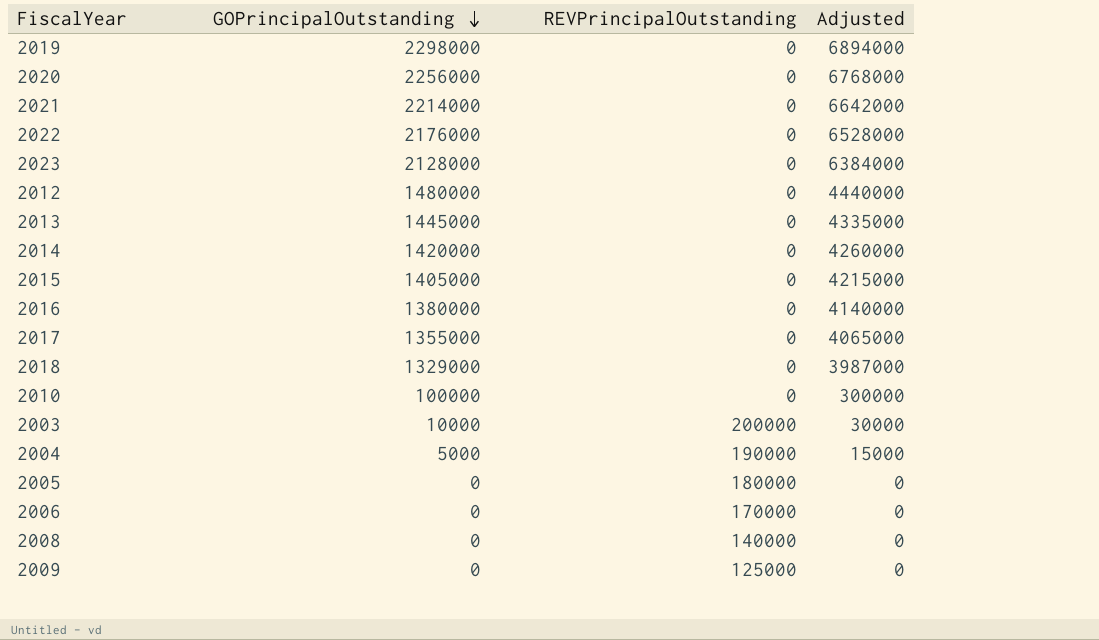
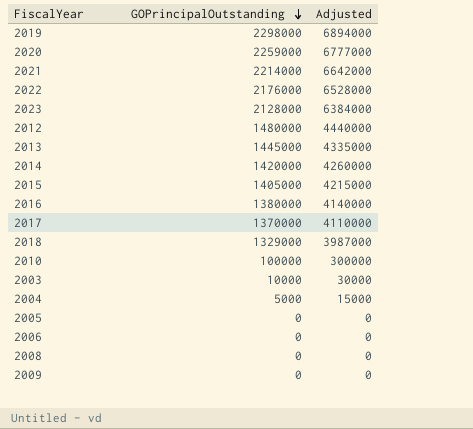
column REVPrincipalOutstanding | position: 3 -> none
2020 | GOPrincipalOutstanding: 2256000 -> 2259000
2020 | Adjusted: 6768000 -> 6777000
2017 | GOPrincipalOutstanding: 1355000 -> 1370000
2017 | Adjusted: 4065000 -> 4110000

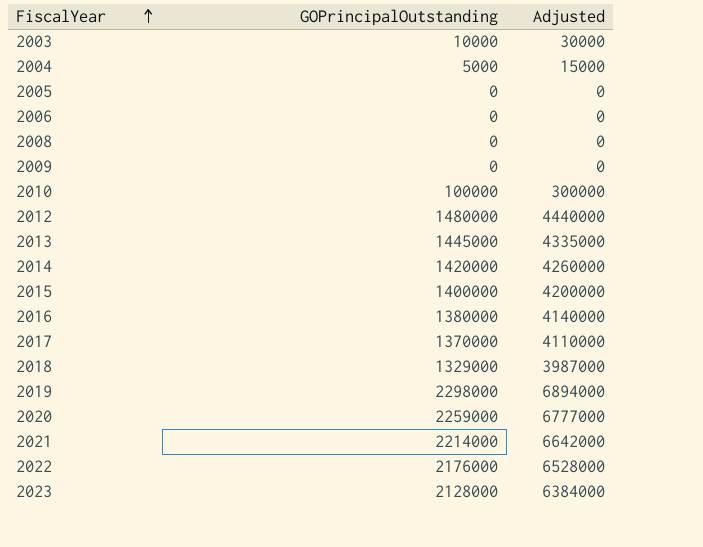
row order: GOPrincipalOutstanding descending -> FiscalYear ascending
2015 | GOPrincipalOutstanding: 1405000 -> 1400000
2015 | Adjusted: 4215000 -> 4200000

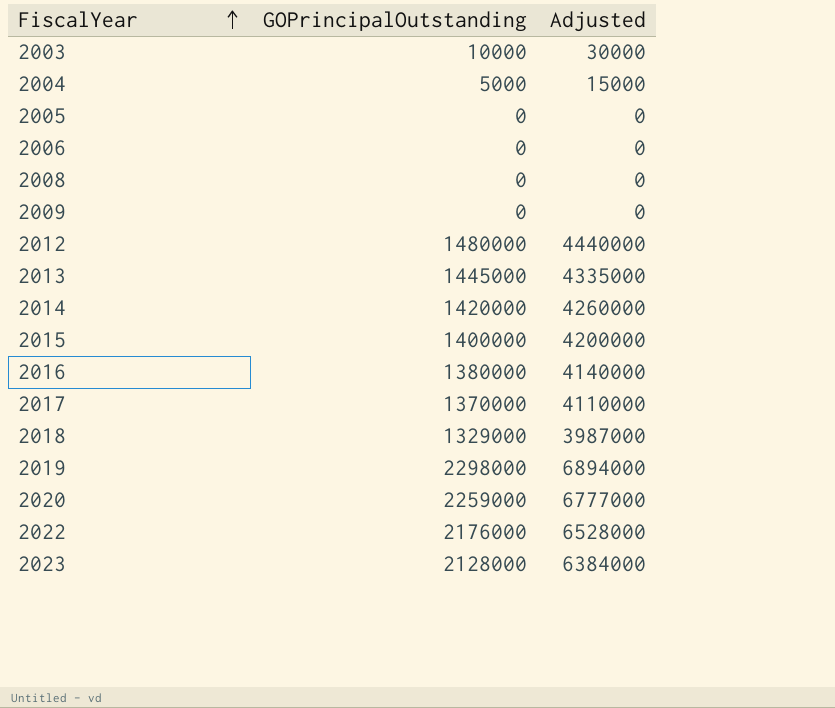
row 2010: 100000 | 300000 -> none
row 2021: 2214000 | 6642000 -> none

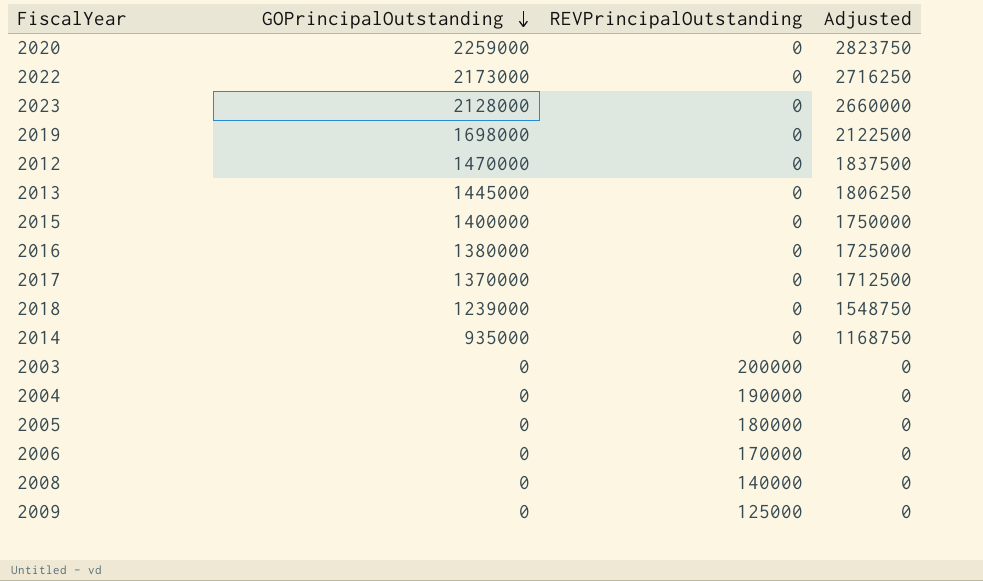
row order: FiscalYear ascending -> GOPrincipalOutstanding descending
column REVPrincipalOutstanding | position: none -> 3
column Adjusted | formula: [GOPrincipalOutstanding] * 3 -> [GOPrincipalOutstanding] * 1.25
2022 | GOPrincipalOutstanding: 2176000 -> 2173000
2019 | GOPrincipalOutstanding: 2298000 -> 1698000
2012 | GOPrincipalOutstanding: 1480000 -> 1470000
2018 | GOPrincipalOutstanding: 1329000 -> 1239000
2014 | GOPrincipalOutstanding: 1420000 -> 935000
2003 | GOPrincipalOutstanding: 10000 -> 0
2004 | GOPrincipalOutstanding: 5000 -> 0

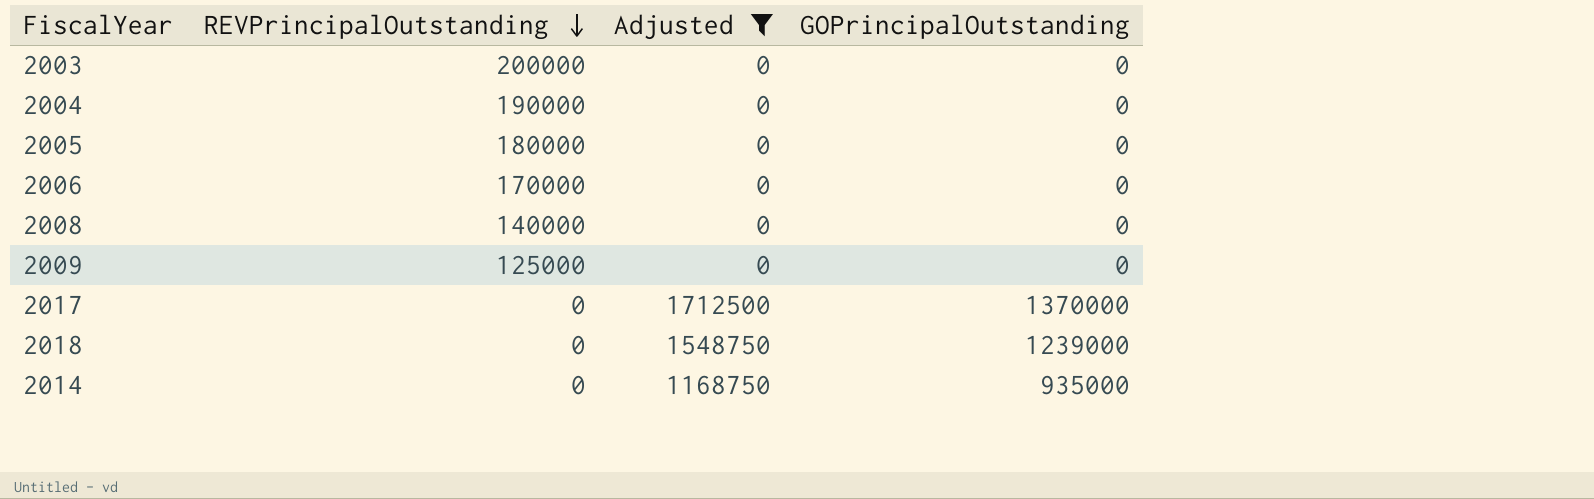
filter: none -> Adjusted <= 1712500
row order: GOPrincipalOutstanding descending -> REVPrincipalOutstanding descending
column GOPrincipalOutstanding | position: 2 -> 4

